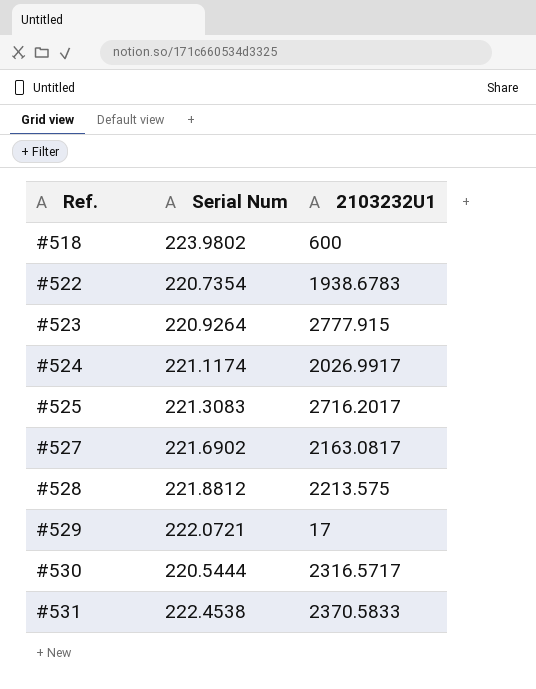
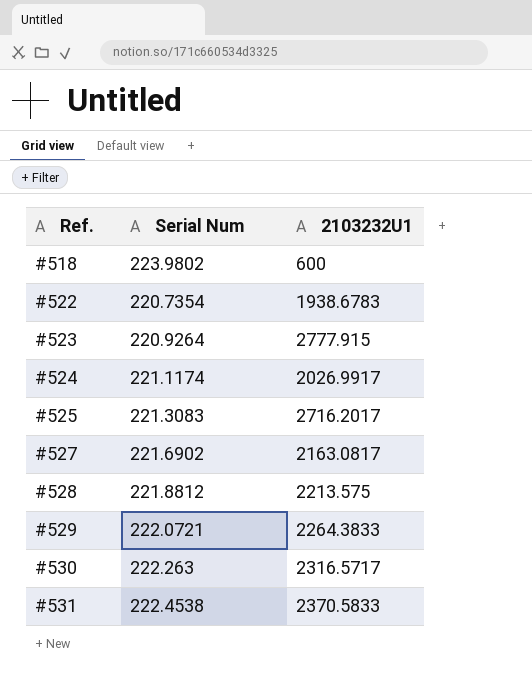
#529 | 2103232U1: 17 -> 2264.3833
#530 | Serial Num: 220.5444 -> 222.263

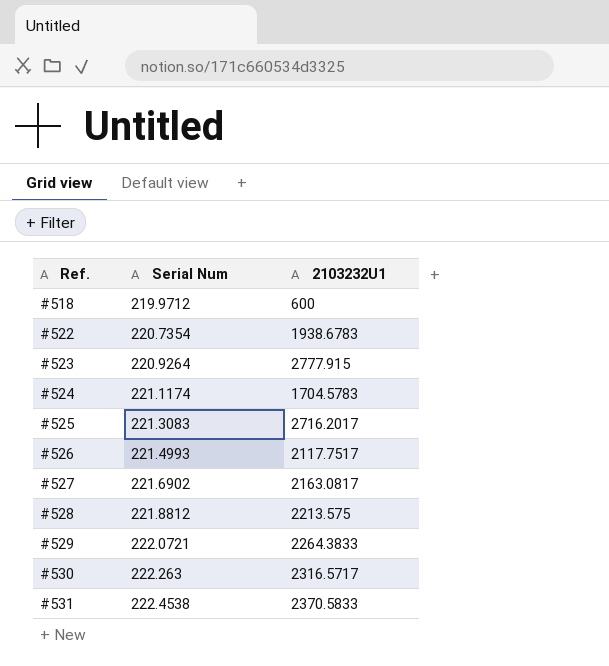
#518 | Serial Num: 223.9802 -> 219.9712
#524 | 2103232U1: 2026.9917 -> 1704.5783
row #526: none -> 221.4993 | 2117.7517

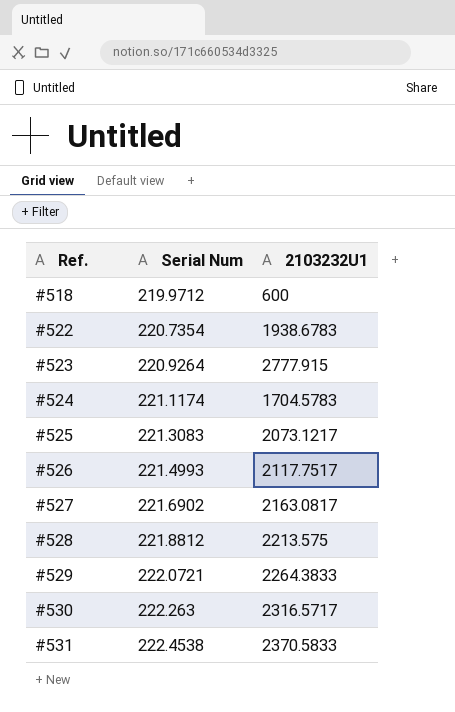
#525 | 2103232U1: 2716.2017 -> 2073.1217

